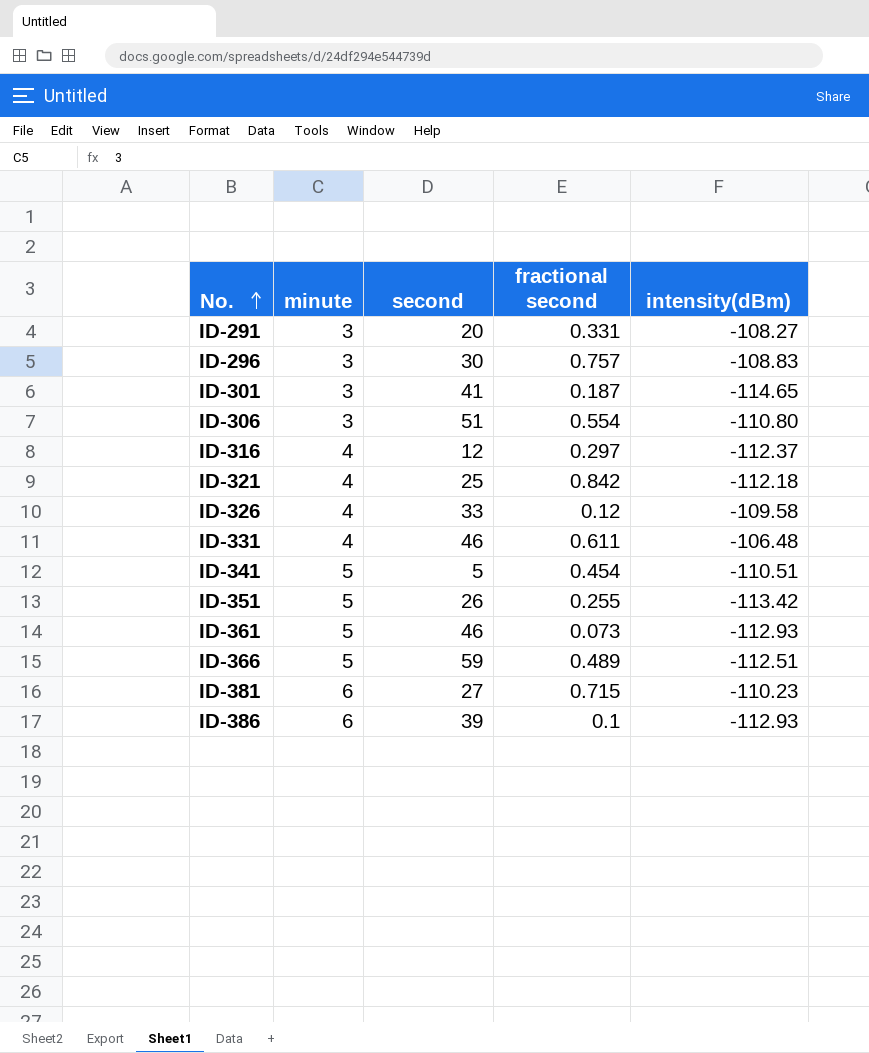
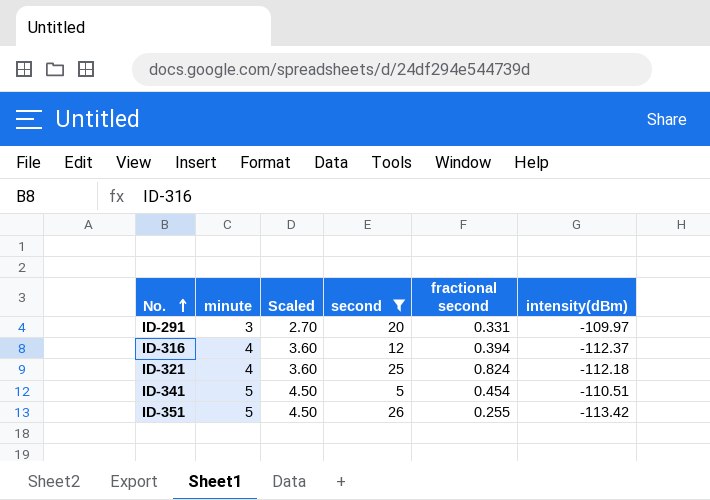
filter: none -> second <= 26
column Scaled | formula: none -> [minute] * 0.9
ID-291 | intensity(dBm): -108.27 -> -109.97
ID-316 | fractional second: 0.297 -> 0.394
ID-321 | fractional second: 0.842 -> 0.824

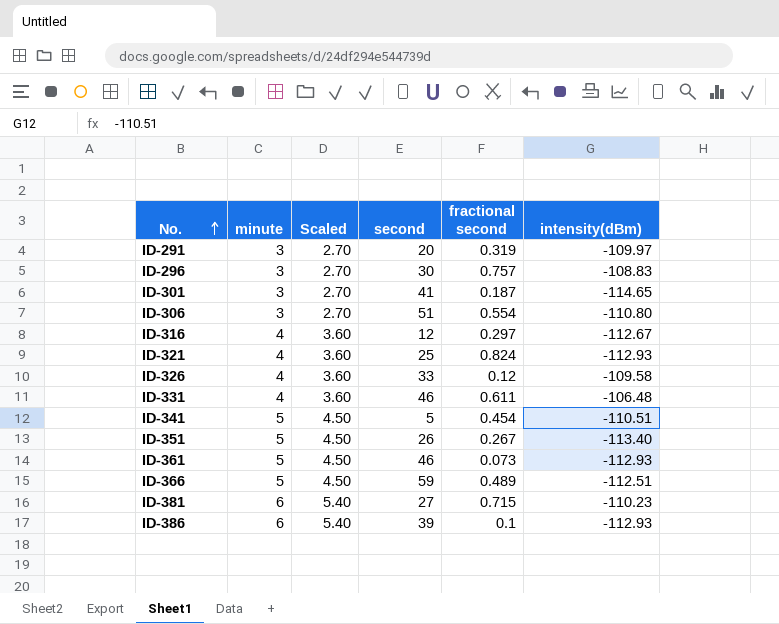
filter: second <= 26 -> none
ID-291 | fractional second: 0.331 -> 0.319
ID-316 | fractional second: 0.394 -> 0.297
ID-316 | intensity(dBm): -112.37 -> -112.67
ID-321 | intensity(dBm): -112.18 -> -112.93
ID-351 | fractional second: 0.255 -> 0.267
ID-351 | intensity(dBm): -113.42 -> -113.40

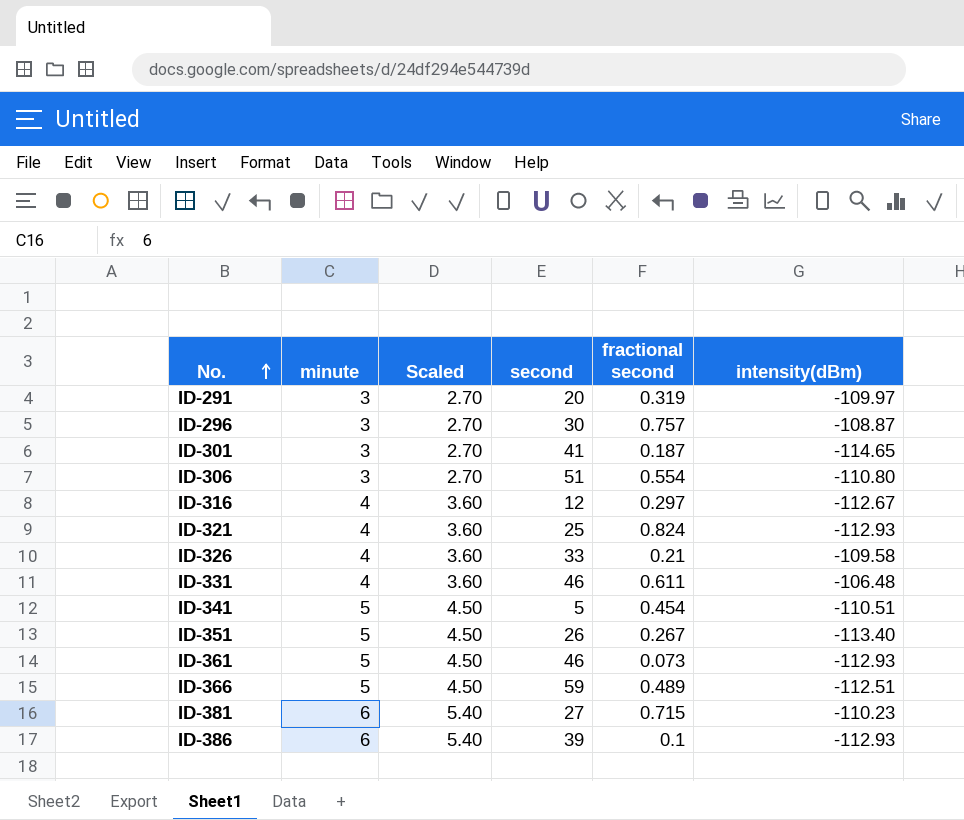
ID-296 | intensity(dBm): -108.83 -> -108.87
ID-326 | fractional second: 0.12 -> 0.21

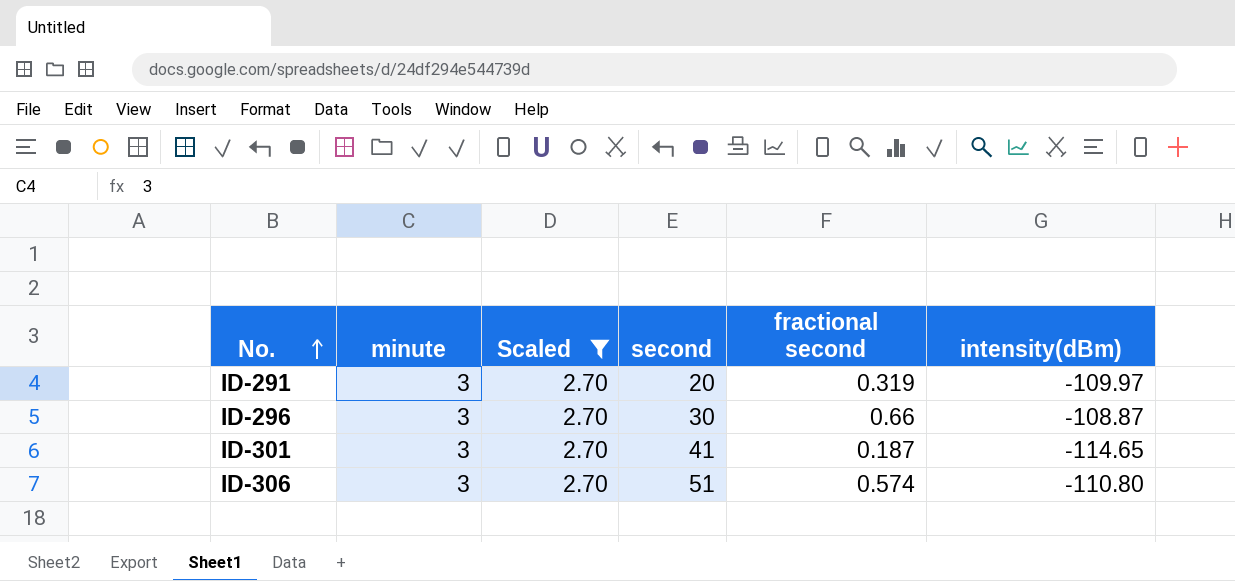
filter: none -> Scaled = 2.70
ID-296 | fractional second: 0.757 -> 0.66
ID-306 | fractional second: 0.554 -> 0.574

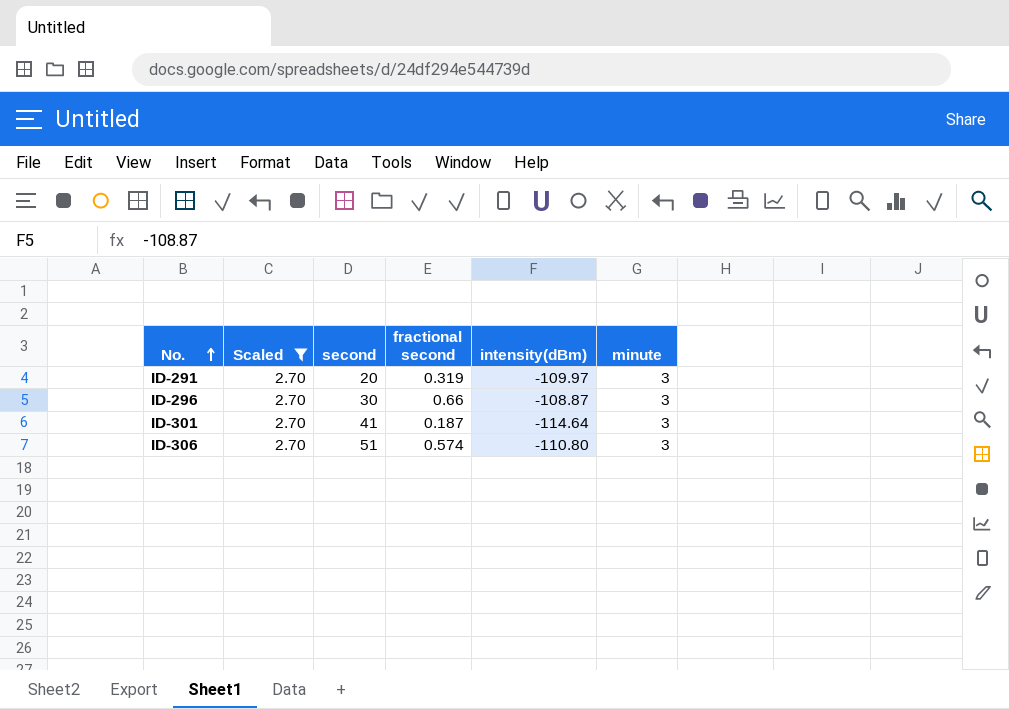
column minute | position: 2 -> 6
ID-301 | intensity(dBm): -114.65 -> -114.64

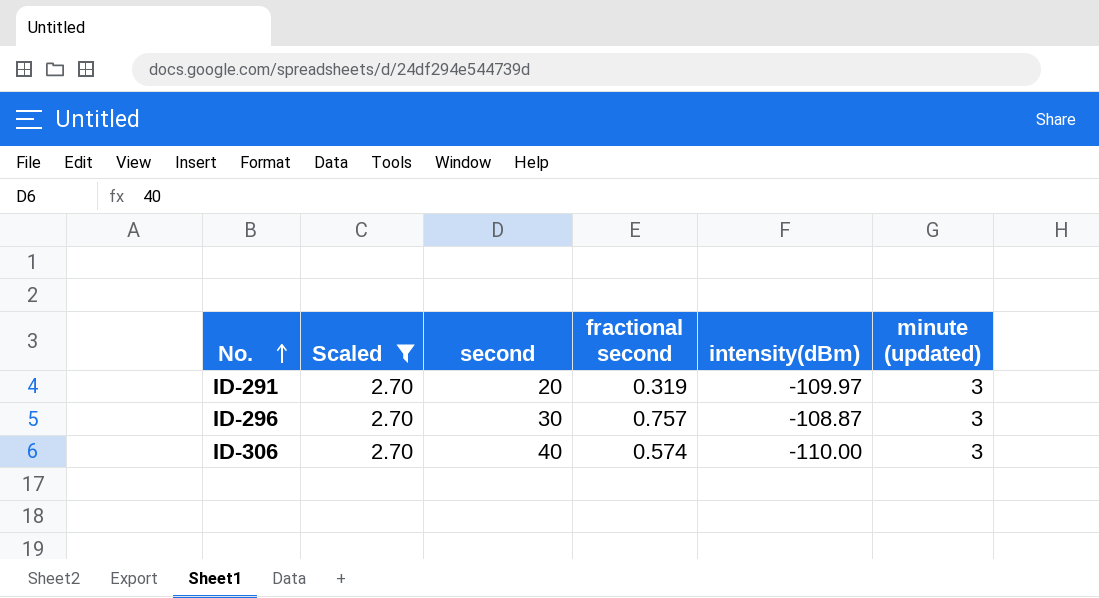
column name: minute -> minute (updated)
row ID-301: 2.70 | 41 | 0.187 | -114.64 | 3 -> none
ID-296 | fractional second: 0.66 -> 0.757
ID-306 | second: 51 -> 40
ID-306 | intensity(dBm): -110.80 -> -110.00

